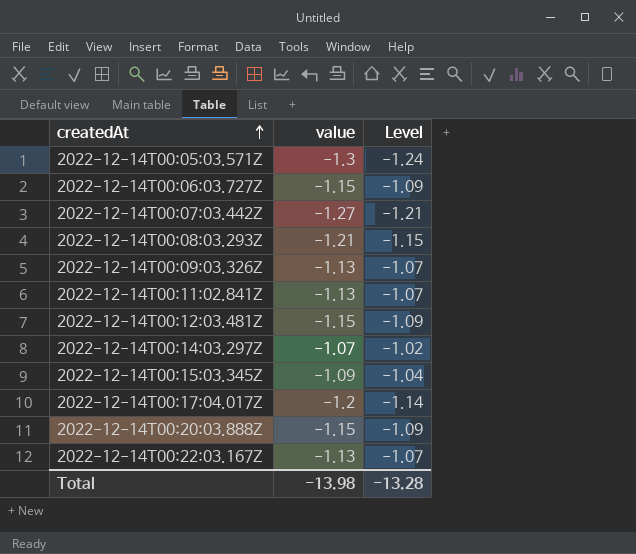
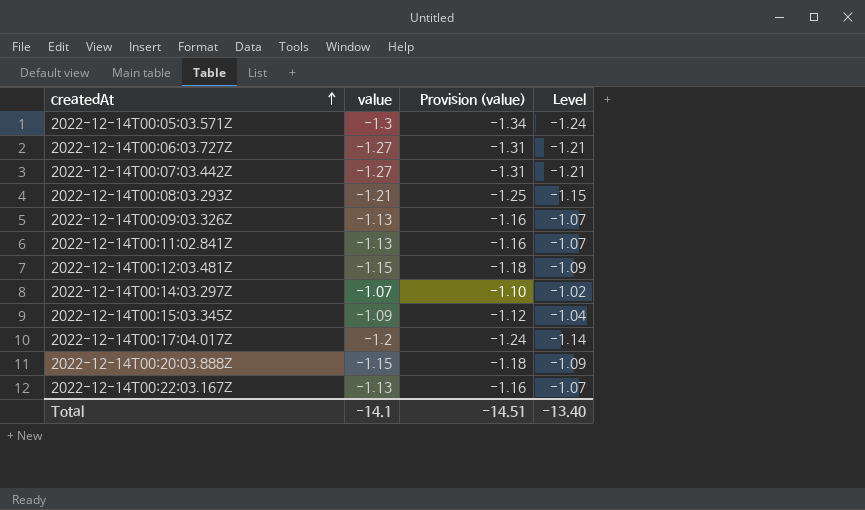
column Provision (value) | formula: none -> [value] * 1.03
2022-12-14T00:06:03.727Z | value: -1.15 -> -1.27
2022-12-14T00:06:03.727Z | Level: -1.09 -> -1.21
Total | value: -13.98 -> -14.1
Total | Level: -13.28 -> -13.40

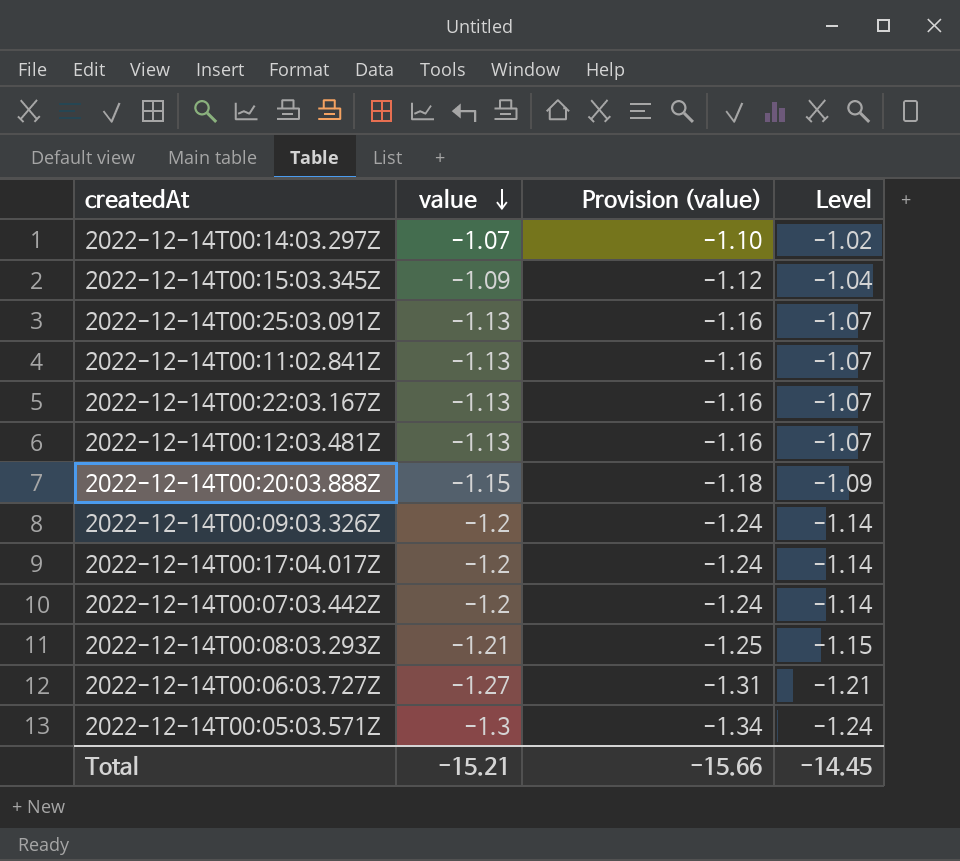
row order: createdAt ascending -> value descending
row 2022-12-14T00:25:03.091Z: none -> -1.13 | -1.16 | -1.07
2022-12-14T00:12:03.481Z | value: -1.15 -> -1.13
2022-12-14T00:12:03.481Z | Provision (value): -1.18 -> -1.16
2022-12-14T00:12:03.481Z | Level: -1.09 -> -1.07
2022-12-14T00:09:03.326Z | value: -1.13 -> -1.2
2022-12-14T00:09:03.326Z | Provision (value): -1.16 -> -1.24
2022-12-14T00:09:03.326Z | Level: -1.07 -> -1.14
2022-12-14T00:07:03.442Z | value: -1.27 -> -1.2
2022-12-14T00:07:03.442Z | Provision (value): -1.31 -> -1.24
2022-12-14T00:07:03.442Z | Level: -1.21 -> -1.14
Total | value: -14.1 -> -15.21
Total | Provision (value): -14.51 -> -15.66
Total | Level: -13.40 -> -14.45

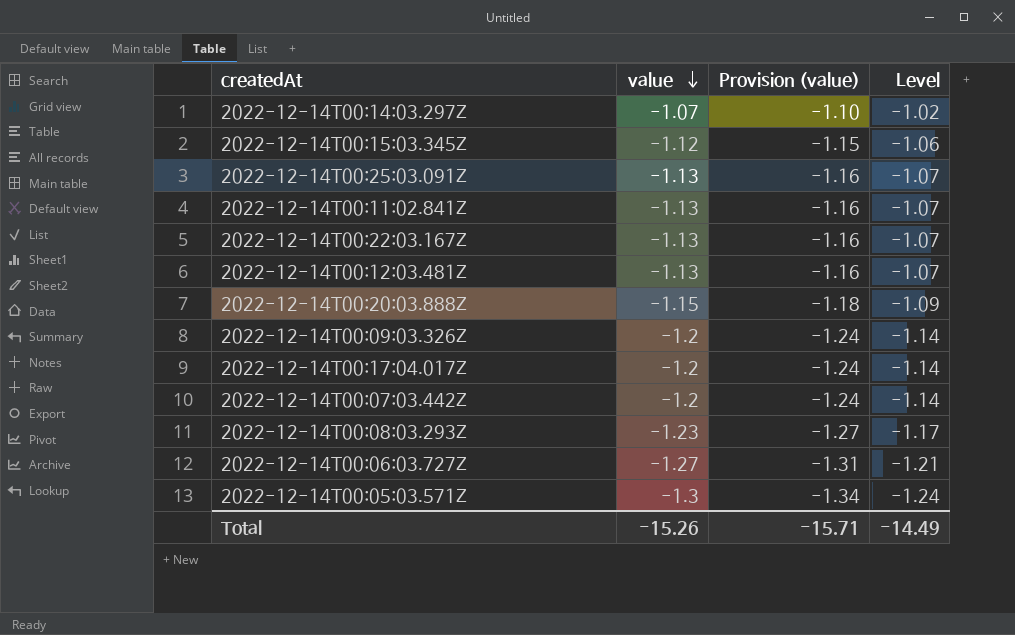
2022-12-14T00:15:03.345Z | value: -1.09 -> -1.12
2022-12-14T00:15:03.345Z | Provision (value): -1.12 -> -1.15
2022-12-14T00:15:03.345Z | Level: -1.04 -> -1.06
2022-12-14T00:08:03.293Z | value: -1.21 -> -1.23
2022-12-14T00:08:03.293Z | Provision (value): -1.25 -> -1.27
2022-12-14T00:08:03.293Z | Level: -1.15 -> -1.17
Total | value: -15.21 -> -15.26
Total | Provision (value): -15.66 -> -15.71
Total | Level: -14.45 -> -14.49

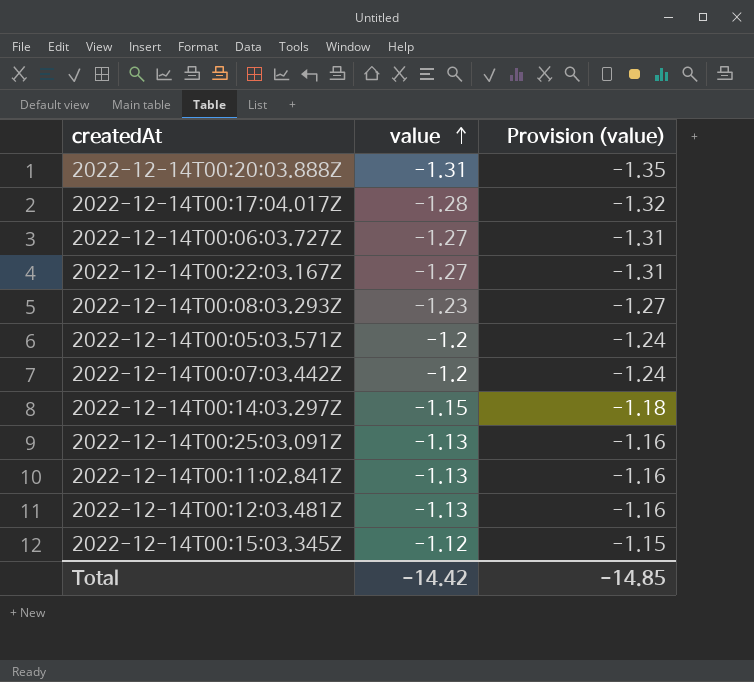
row order: value descending -> value ascending
column Level | formula: [value] * 0.95 -> none
row 2022-12-14T00:09:03.326Z: -1.2 | -1.24 | -1.14 -> none
2022-12-14T00:20:03.888Z | value: -1.15 -> -1.31
2022-12-14T00:20:03.888Z | Provision (value): -1.18 -> -1.35
2022-12-14T00:17:04.017Z | value: -1.2 -> -1.28
2022-12-14T00:17:04.017Z | Provision (value): -1.24 -> -1.32
2022-12-14T00:22:03.167Z | value: -1.13 -> -1.27
2022-12-14T00:22:03.167Z | Provision (value): -1.16 -> -1.31
2022-12-14T00:05:03.571Z | value: -1.3 -> -1.2
2022-12-14T00:05:03.571Z | Provision (value): -1.34 -> -1.24
2022-12-14T00:14:03.297Z | value: -1.07 -> -1.15
2022-12-14T00:14:03.297Z | Provision (value): -1.10 -> -1.18
Total | value: -15.26 -> -14.42
Total | Provision (value): -15.71 -> -14.85

